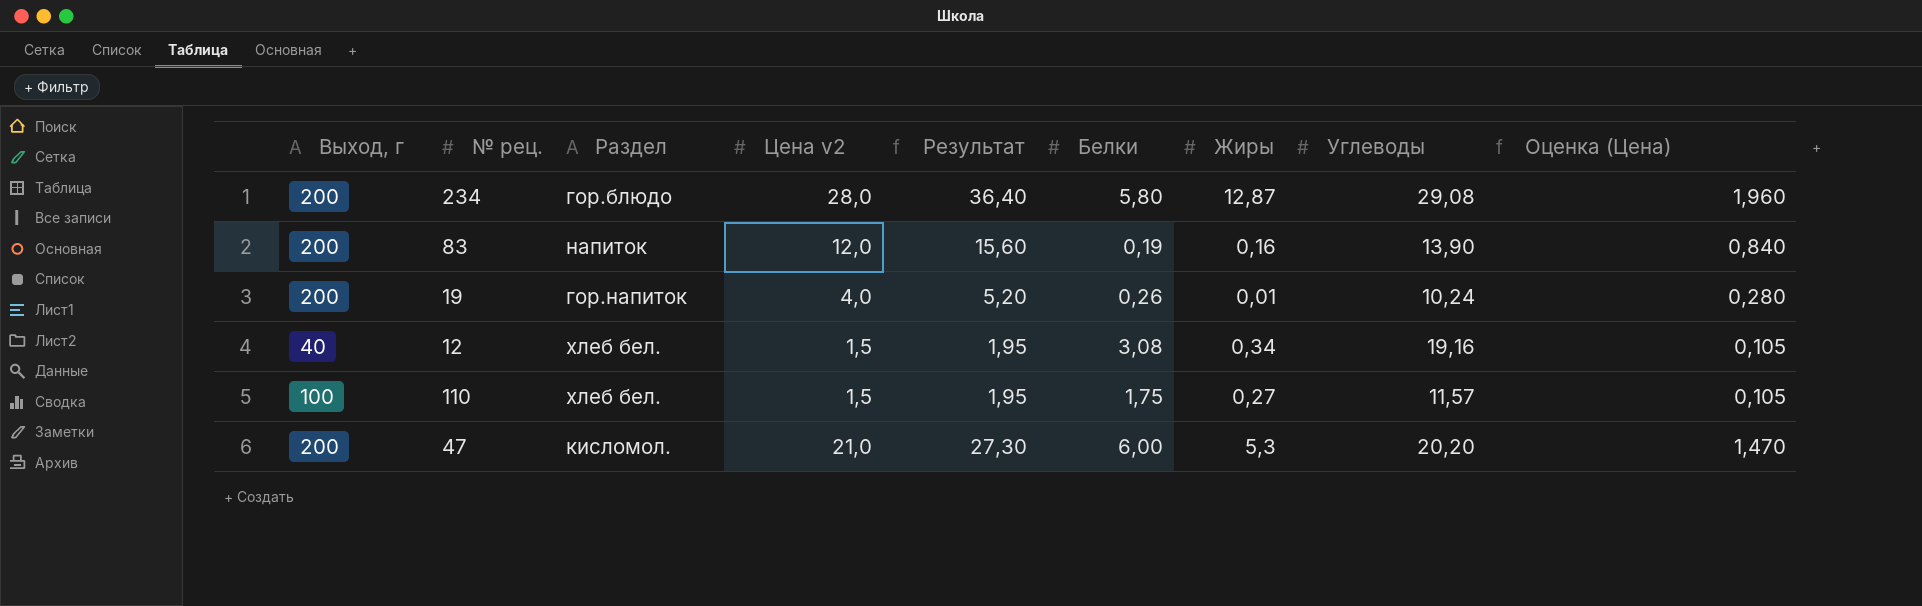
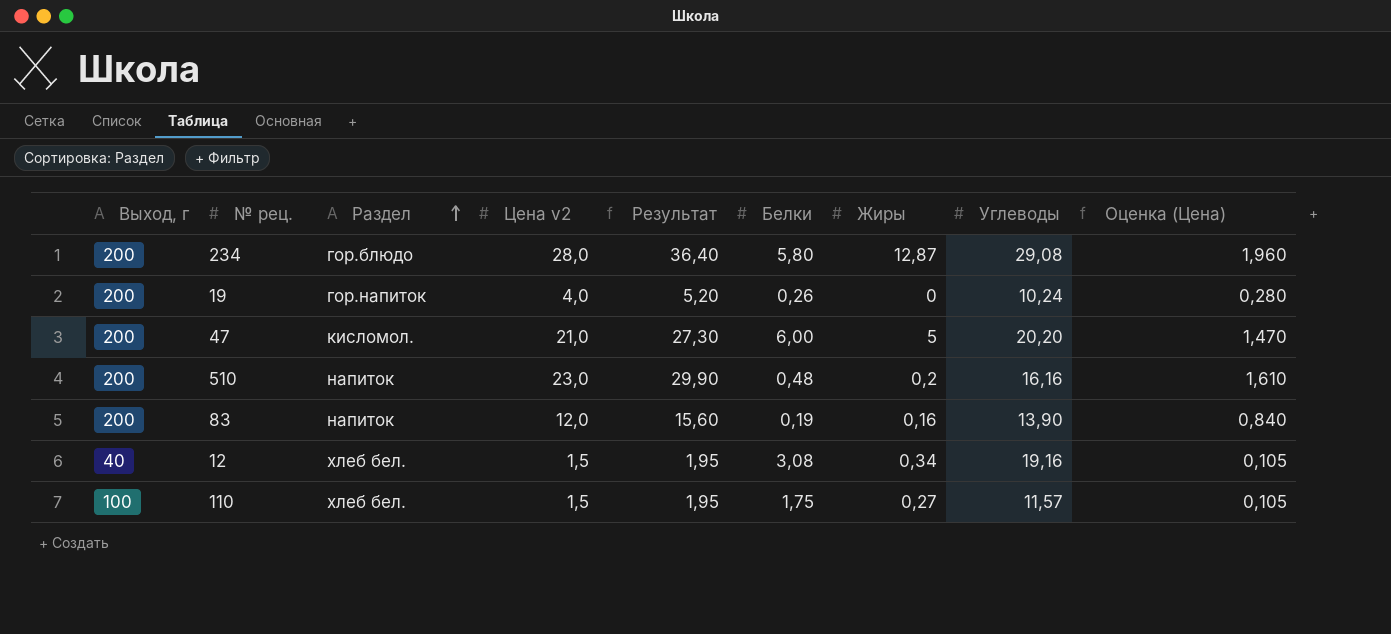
row order: none -> Раздел ascending
19 | Жиры: 0,01 -> 0
47 | Жиры: 5,3 -> 5
row 510: none -> 200 | напиток | 23,0 | 29,90 | 0,48 | 0,2 | 16,16 | 1,610

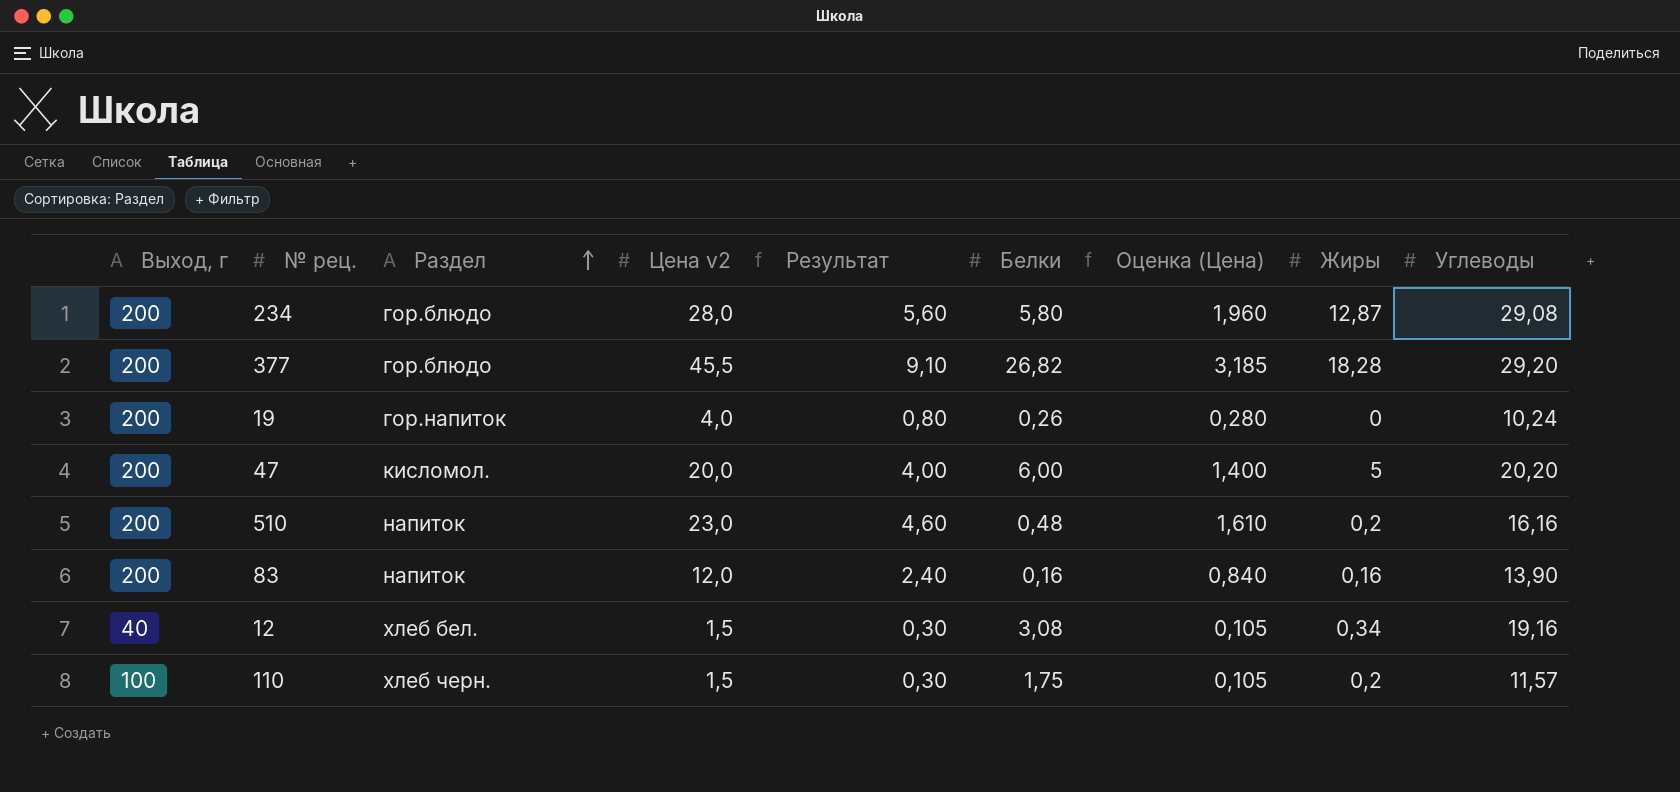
column Результат | formula: [Цена v2] * 1,3 -> [Цена v2] * 0,2
column Оценка (Цена) | position: 9 -> 7
row 377: none -> 200 | гор.блюдо | 45,5 | 9,10 | 26,82 | 3,185 | 18,28 | 29,20
47 | Цена v2: 21,0 -> 20,0
47 | Оценка (Цена): 1,470 -> 1,400
83 | Белки: 0,19 -> 0,16
110 | Раздел: хлеб бел. -> хлеб черн.
110 | Жиры: 0,27 -> 0,2

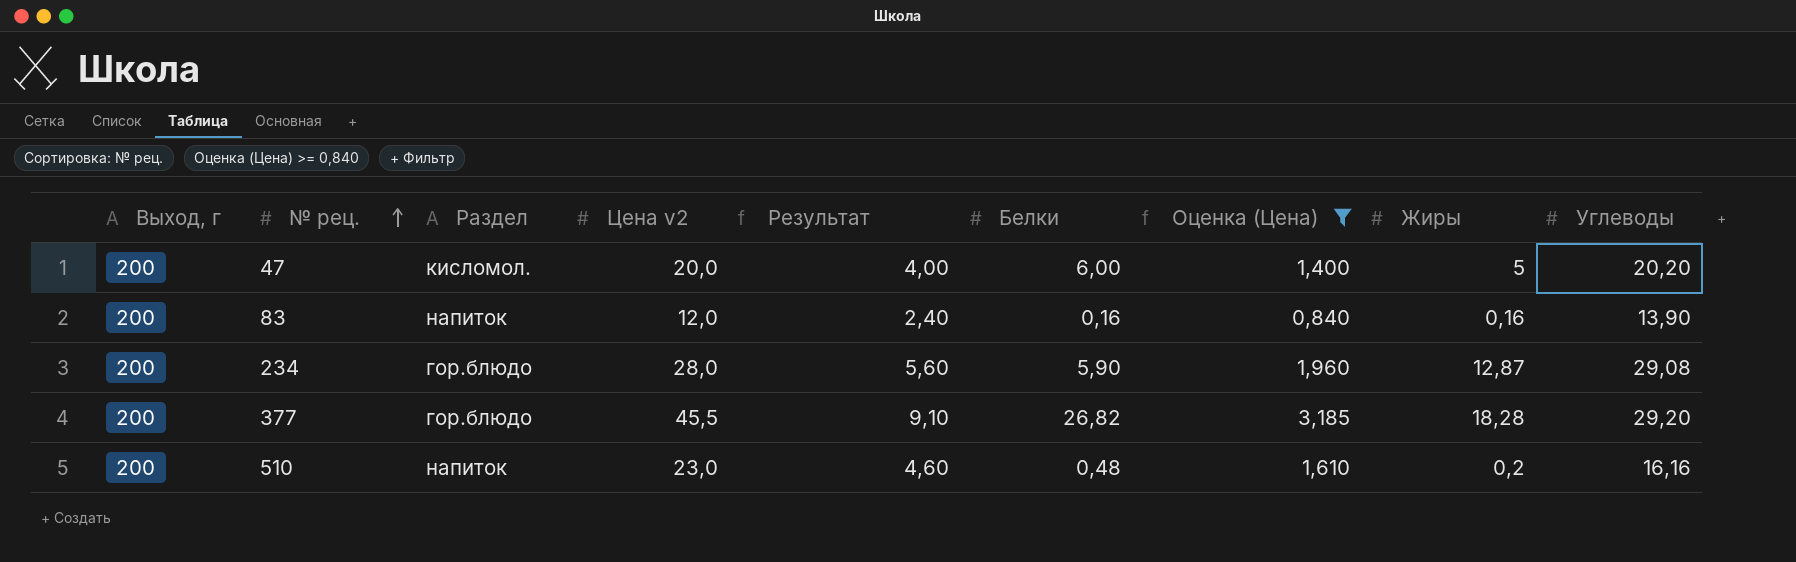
filter: none -> Оценка (Цена) >= 0,840
row order: Раздел ascending -> № рец. ascending
234 | Белки: 5,80 -> 5,90

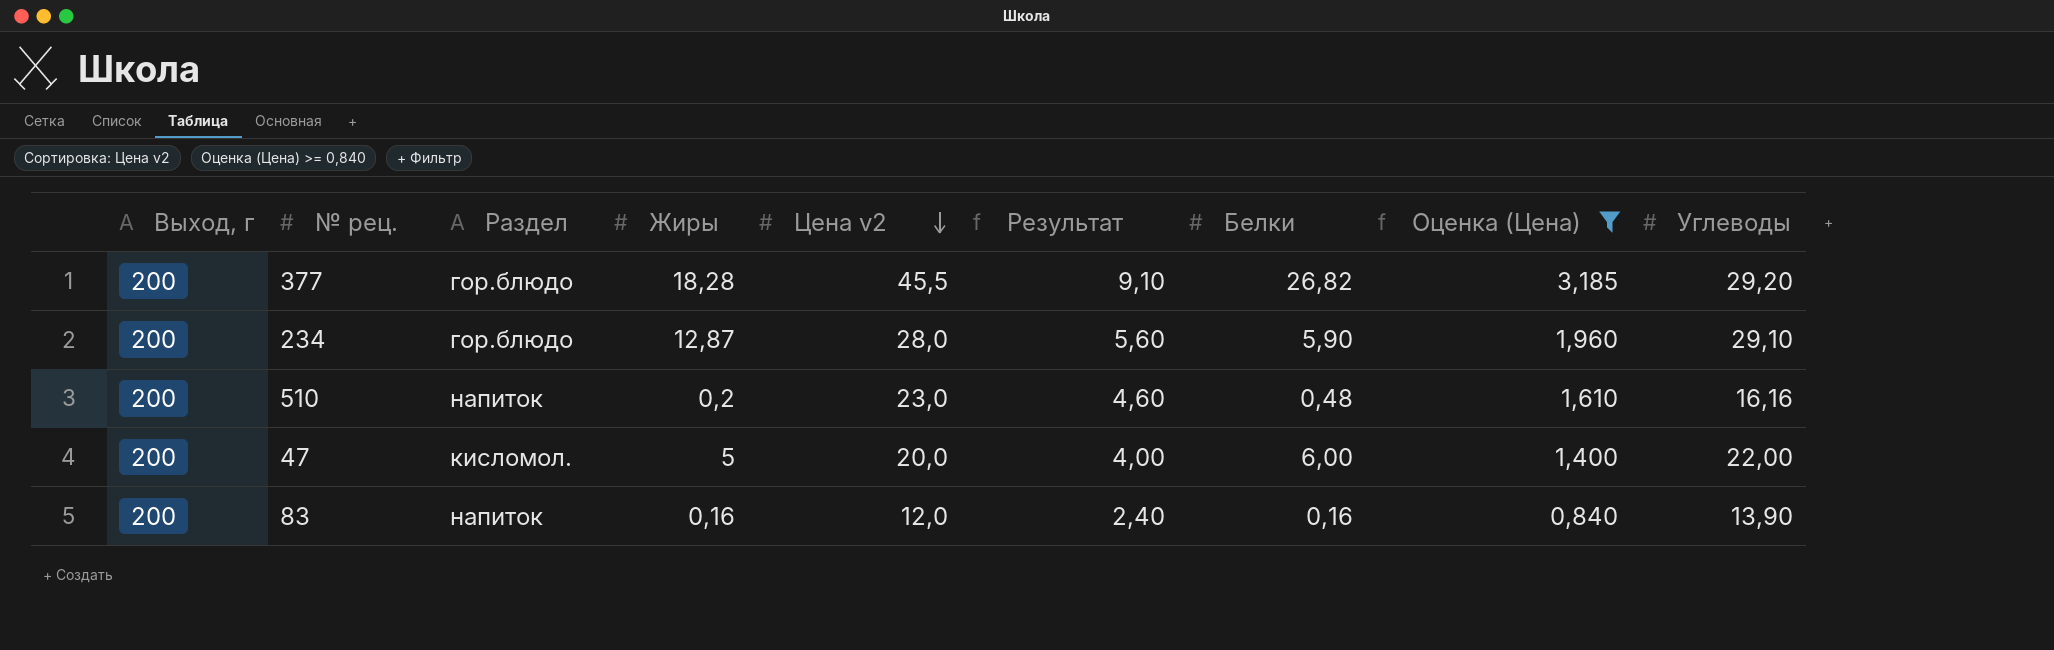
row order: № рец. ascending -> Цена v2 descending
column Жиры | position: 8 -> 4
234 | Углеводы: 29,08 -> 29,10
47 | Углеводы: 20,20 -> 22,00

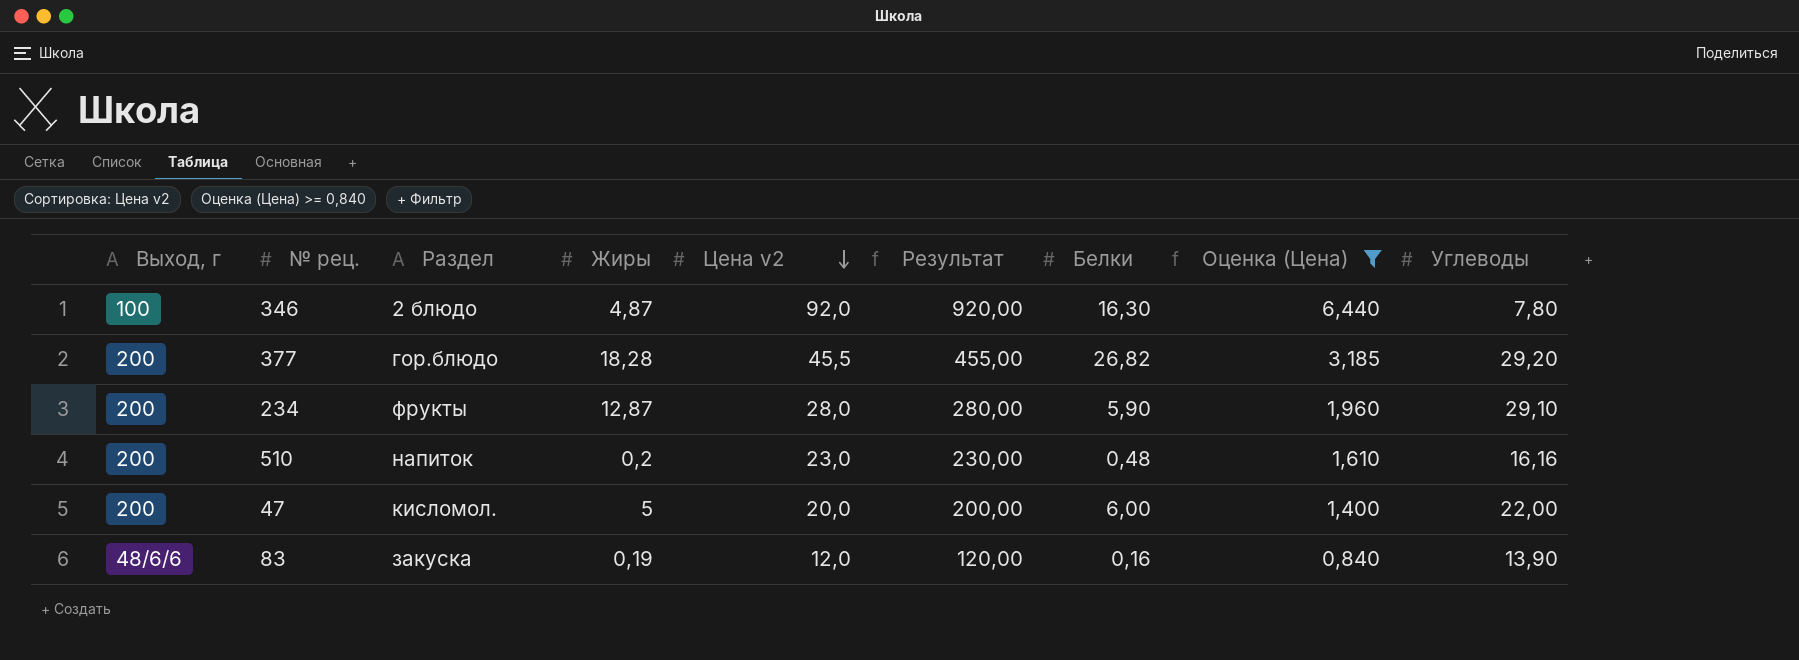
column Результат | formula: [Цена v2] * 0,2 -> [Цена v2] * 10
row 346: none -> 100 | 2 блюдо | 4,87 | 92,0 | 920,00 | 16,30 | 6,440 | 7,80
234 | Раздел: гор.блюдо -> фрукты
83 | Выход, г: 200 -> 48/6/6
83 | Раздел: напиток -> закуска
83 | Жиры: 0,16 -> 0,19

